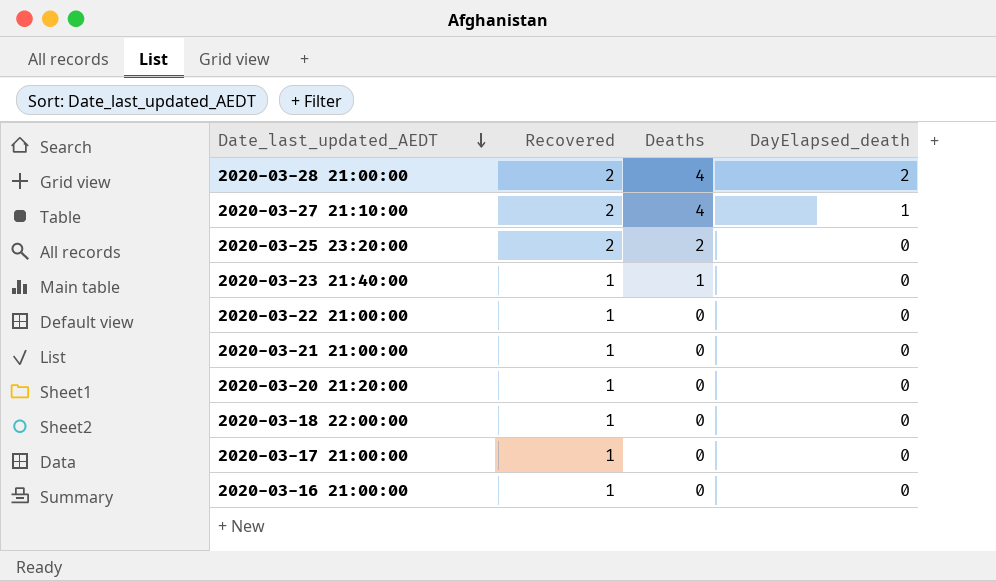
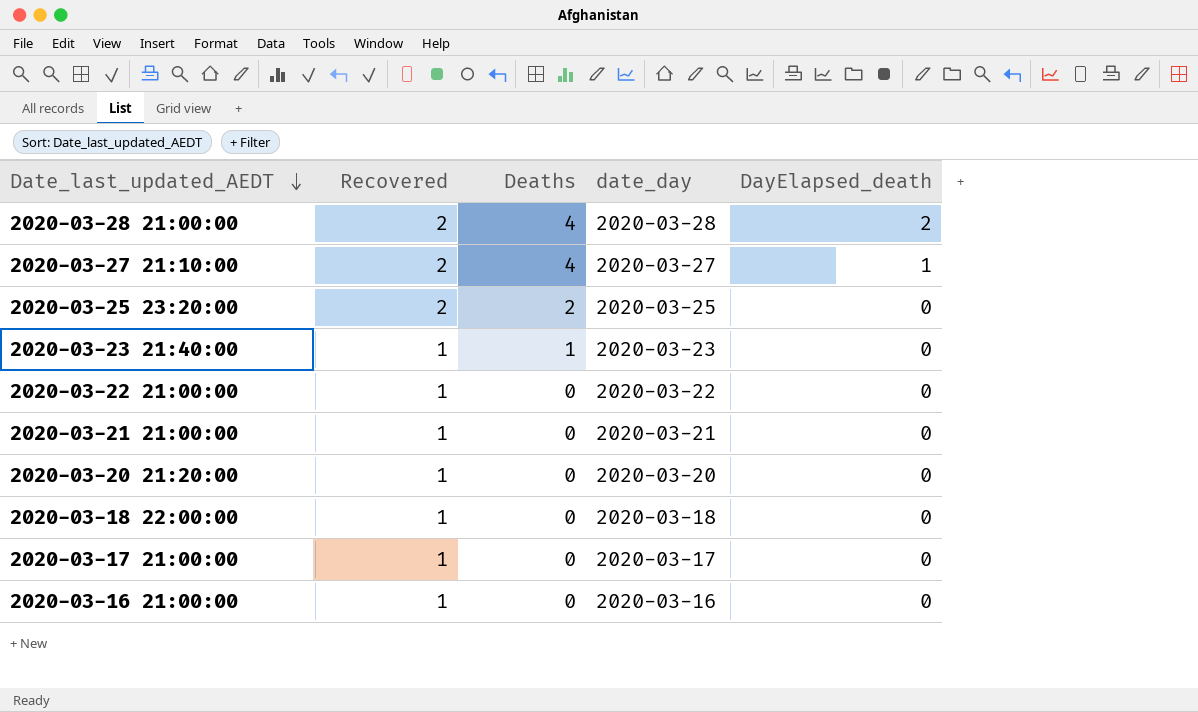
column date_day | position: none -> 4

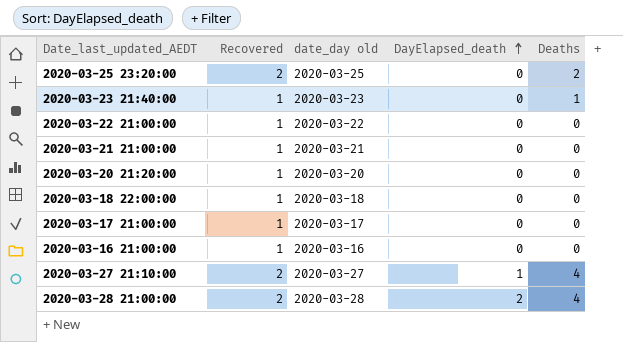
row order: Date_last_updated_AEDT descending -> DayElapsed_death ascending
column name: date_day -> date_day old
column Deaths | position: 3 -> 5

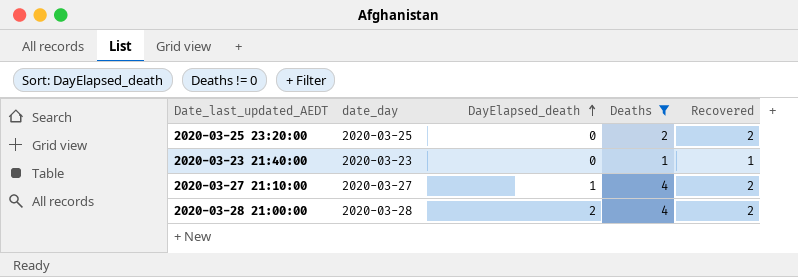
filter: none -> Deaths != 0
column name: date_day old -> date_day
column Recovered | position: 2 -> 5

